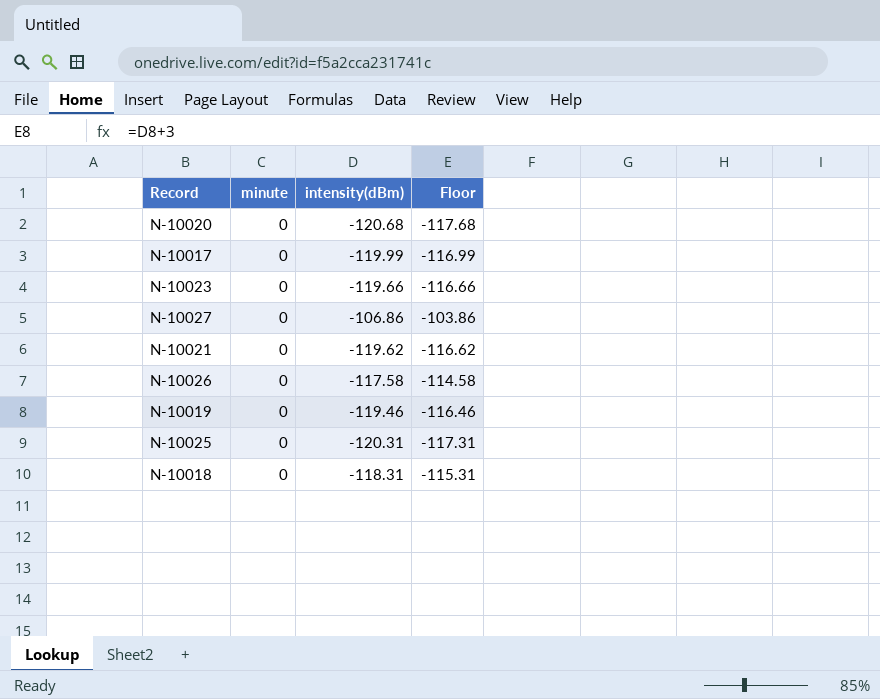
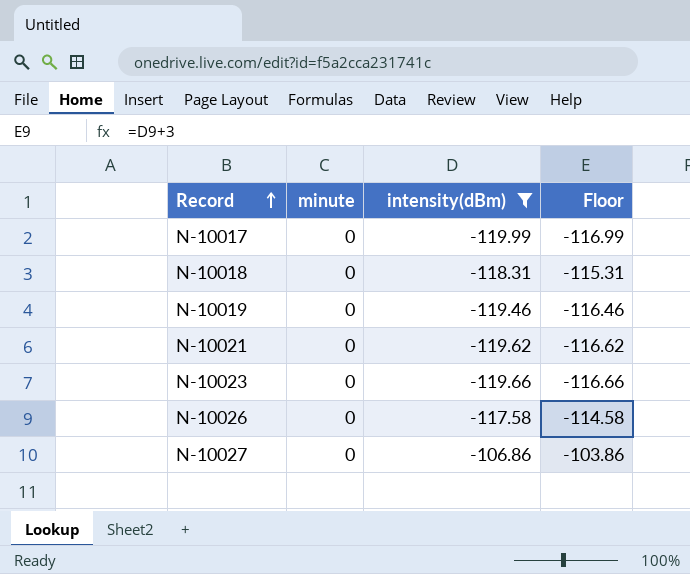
filter: none -> intensity(dBm) >= -119.99
row order: none -> Record ascending

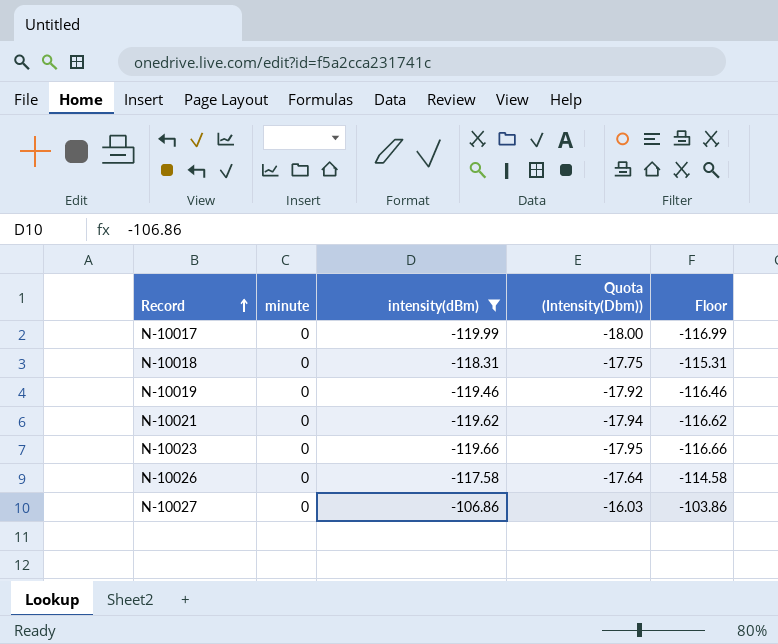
column Quota (Intensity(Dbm)) | formula: none -> [intensity(dBm)] * 0.15

